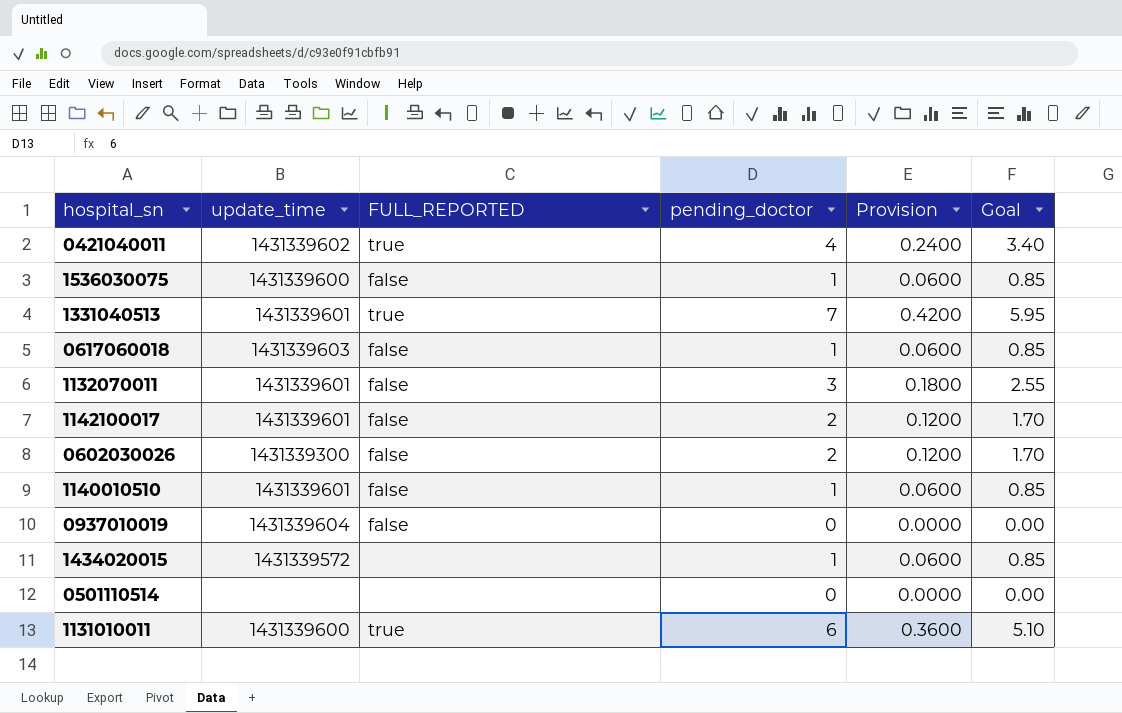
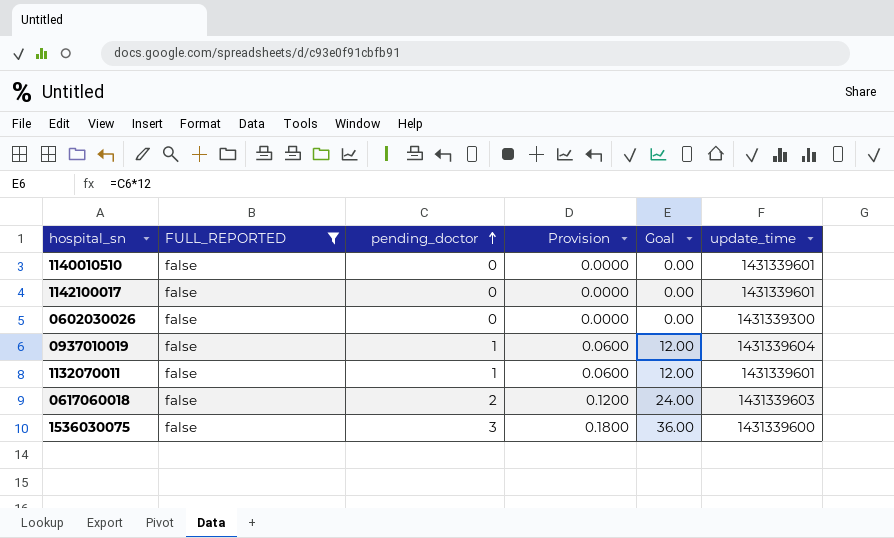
filter: none -> FULL_REPORTED = false
row order: none -> pending_doctor ascending
column Goal | formula: [pending_doctor] * 0.85 -> [pending_doctor] * 12
column update_time | position: 2 -> 6
1140010510 | pending_doctor: 1 -> 0
1140010510 | Provision: 0.0600 -> 0.0000
1142100017 | pending_doctor: 2 -> 0
1142100017 | Provision: 0.1200 -> 0.0000
0602030026 | pending_doctor: 2 -> 0
0602030026 | Provision: 0.1200 -> 0.0000
0937010019 | pending_doctor: 0 -> 1
0937010019 | Provision: 0.0000 -> 0.0600
1132070011 | pending_doctor: 3 -> 1
1132070011 | Provision: 0.1800 -> 0.0600
0617060018 | pending_doctor: 1 -> 2
0617060018 | Provision: 0.0600 -> 0.1200
1536030075 | pending_doctor: 1 -> 3
1536030075 | Provision: 0.0600 -> 0.1800

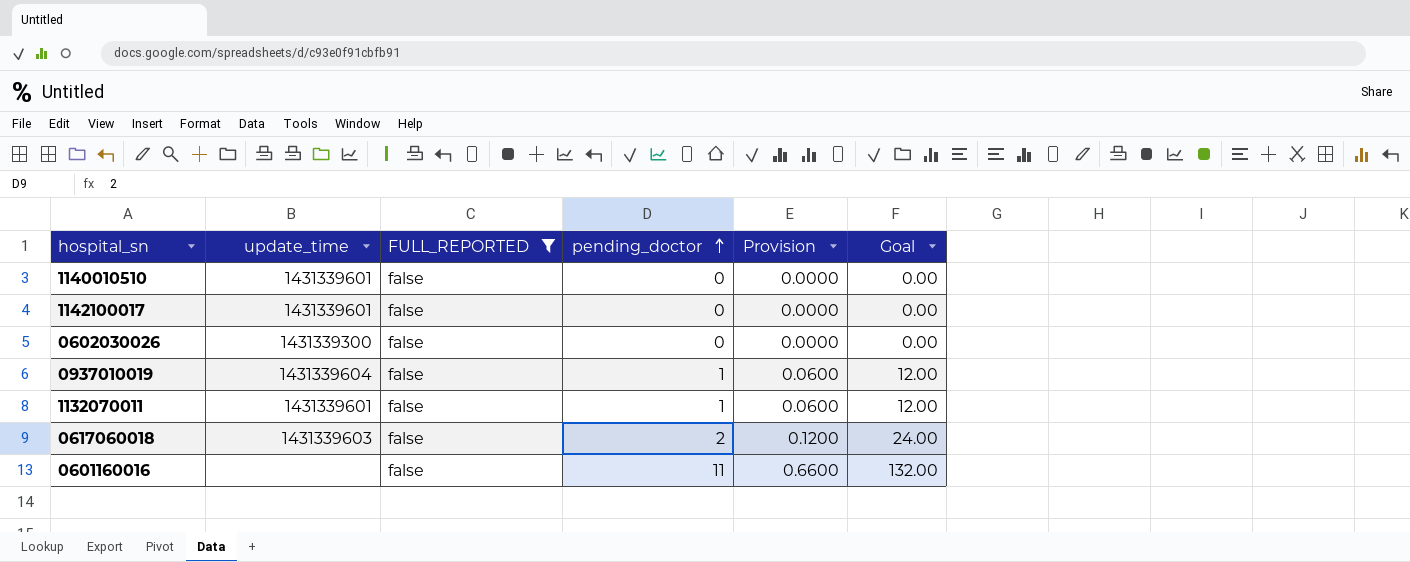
column update_time | position: 6 -> 2
row 1536030075: false | 3 | 0.1800 | 36.00 | 1431339600 -> none
row 0601160016: none -> none | false | 11 | 0.6600 | 132.00

